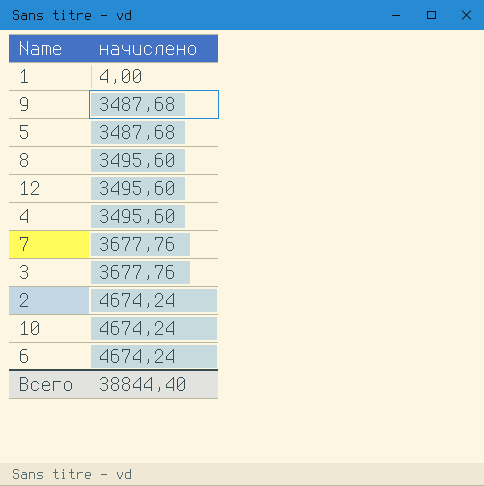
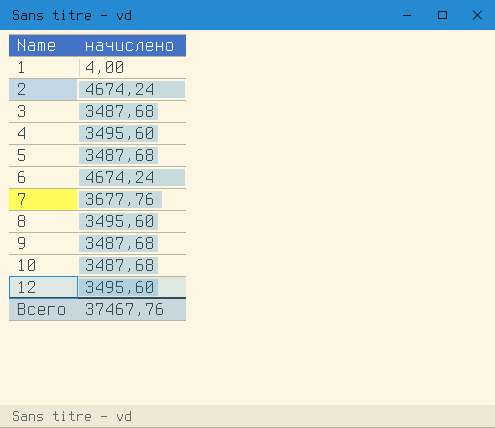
row order: начислено ascending -> Name ascending
3 | начислено: 3677,76 -> 3487,68
10 | начислено: 4674,24 -> 3487,68
Всего | начислено: 38844,40 -> 37467,76

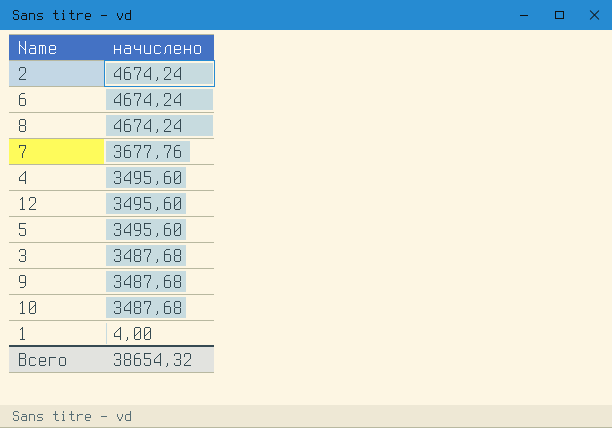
row order: Name ascending -> начислено descending
8 | начислено: 3495,60 -> 4674,24
5 | начислено: 3487,68 -> 3495,60
Всего | начислено: 37467,76 -> 38654,32

